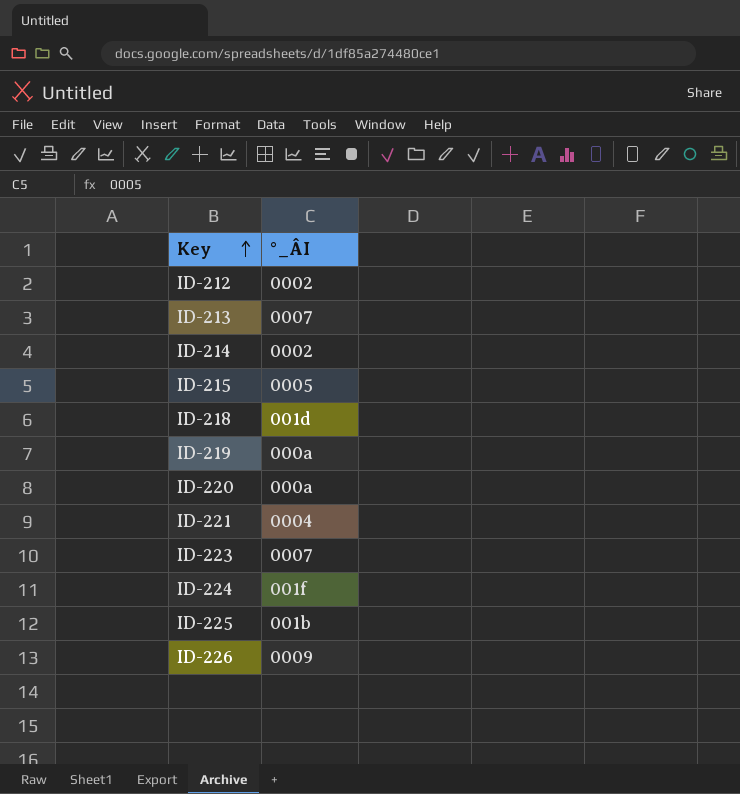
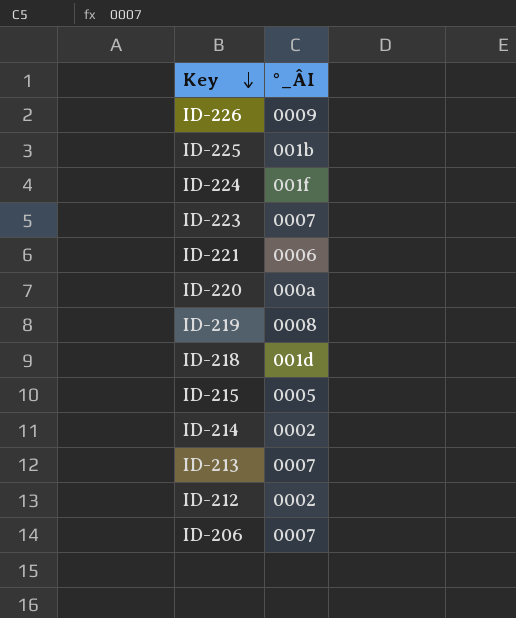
row order: Key ascending -> Key descending
ID-221 | °_ÂI: 0004 -> 0006
ID-219 | °_ÂI: 000a -> 0008
row ID-206: none -> 0007

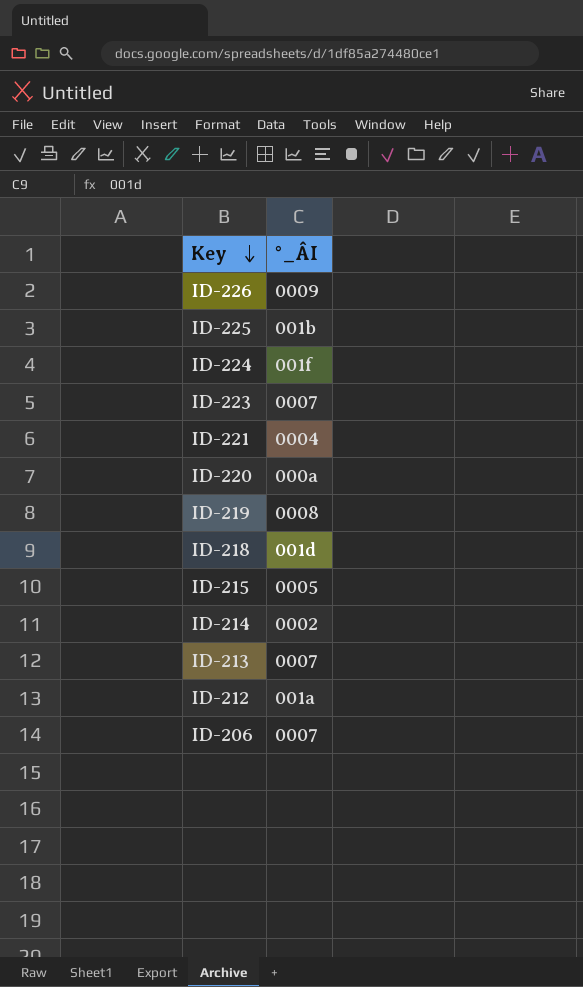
ID-221 | °_ÂI: 0006 -> 0004
ID-212 | °_ÂI: 0002 -> 001a

